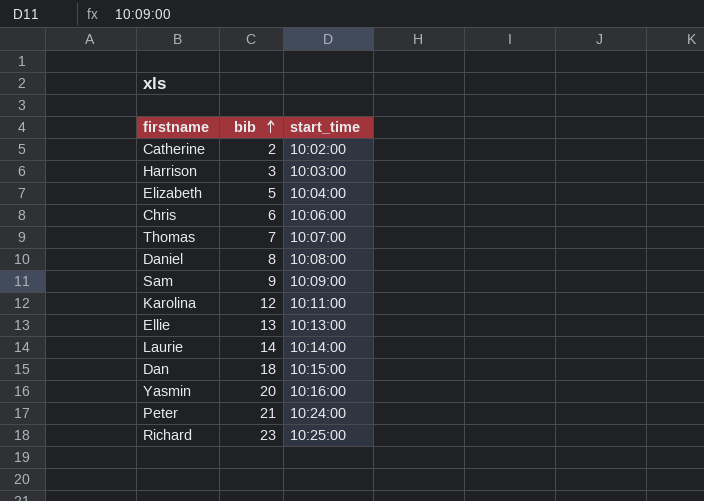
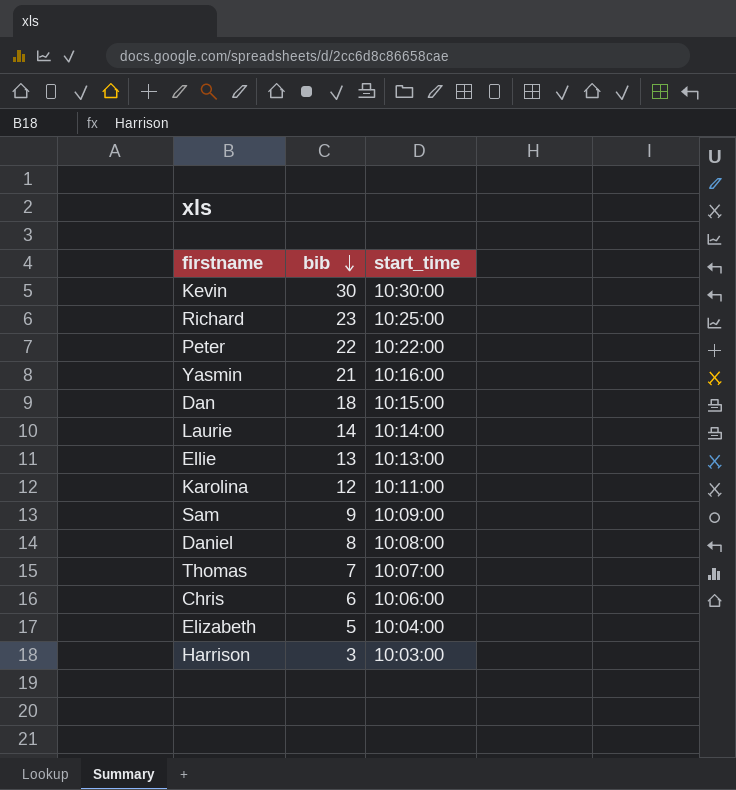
row order: bib ascending -> bib descending
row Catherine: 2 | 10:02:00 -> none
row Kevin: none -> 30 | 10:30:00
Peter | bib: 21 -> 22
Peter | start_time: 10:24:00 -> 10:22:00
Yasmin | bib: 20 -> 21

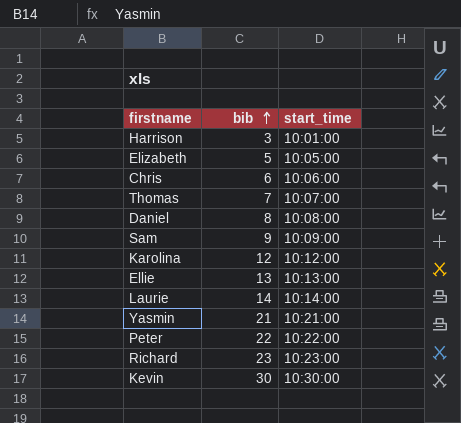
row order: bib descending -> bib ascending
row Dan: 18 | 10:15:00 -> none
Harrison | start_time: 10:03:00 -> 10:01:00
Elizabeth | start_time: 10:04:00 -> 10:05:00
Karolina | start_time: 10:11:00 -> 10:12:00
Yasmin | start_time: 10:16:00 -> 10:21:00
Richard | start_time: 10:25:00 -> 10:23:00

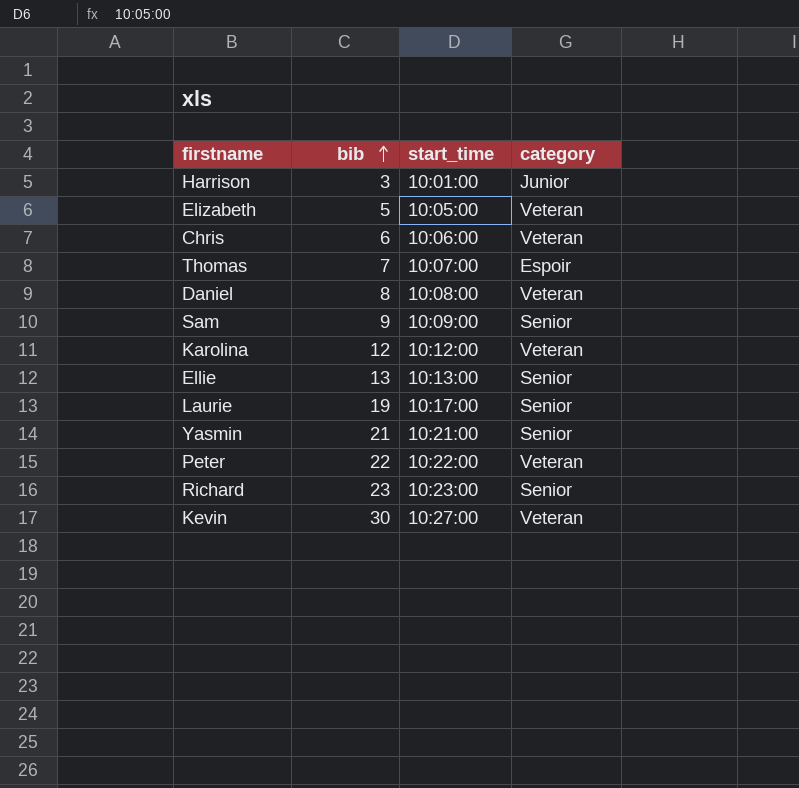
column category | position: none -> 4
Laurie | bib: 14 -> 19
Laurie | start_time: 10:14:00 -> 10:17:00
Kevin | start_time: 10:30:00 -> 10:27:00

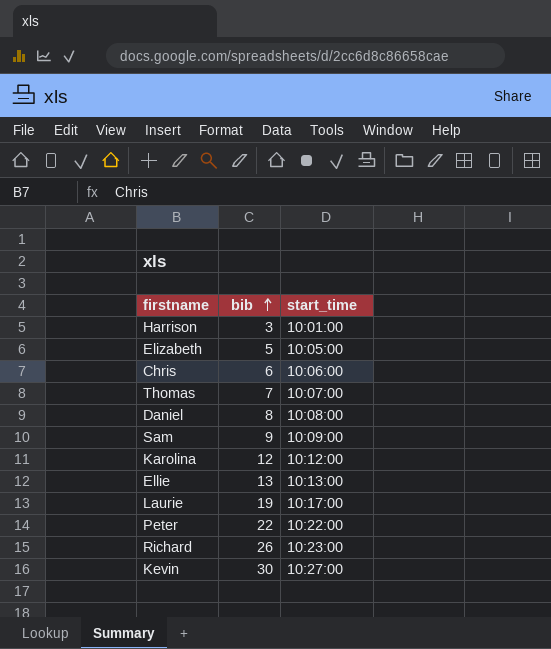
column category | position: 4 -> none
row Yasmin: 21 | 10:21:00 | Senior -> none
Richard | bib: 23 -> 26

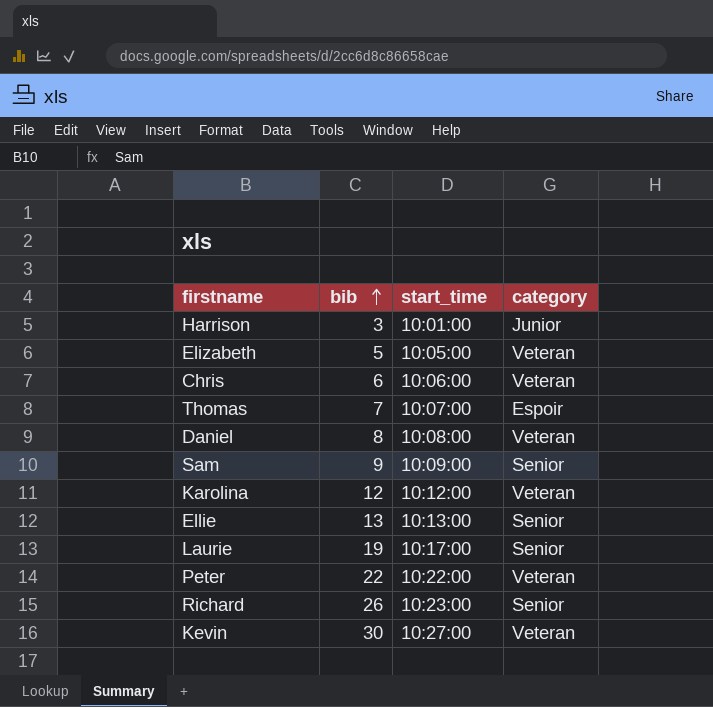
column category | position: none -> 4

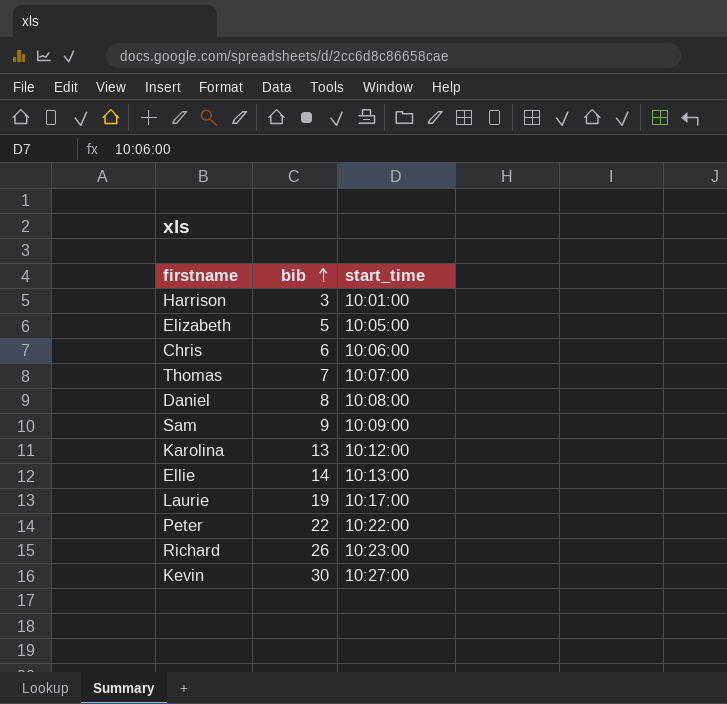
column category | position: 4 -> none
Karolina | bib: 12 -> 13
Ellie | bib: 13 -> 14

